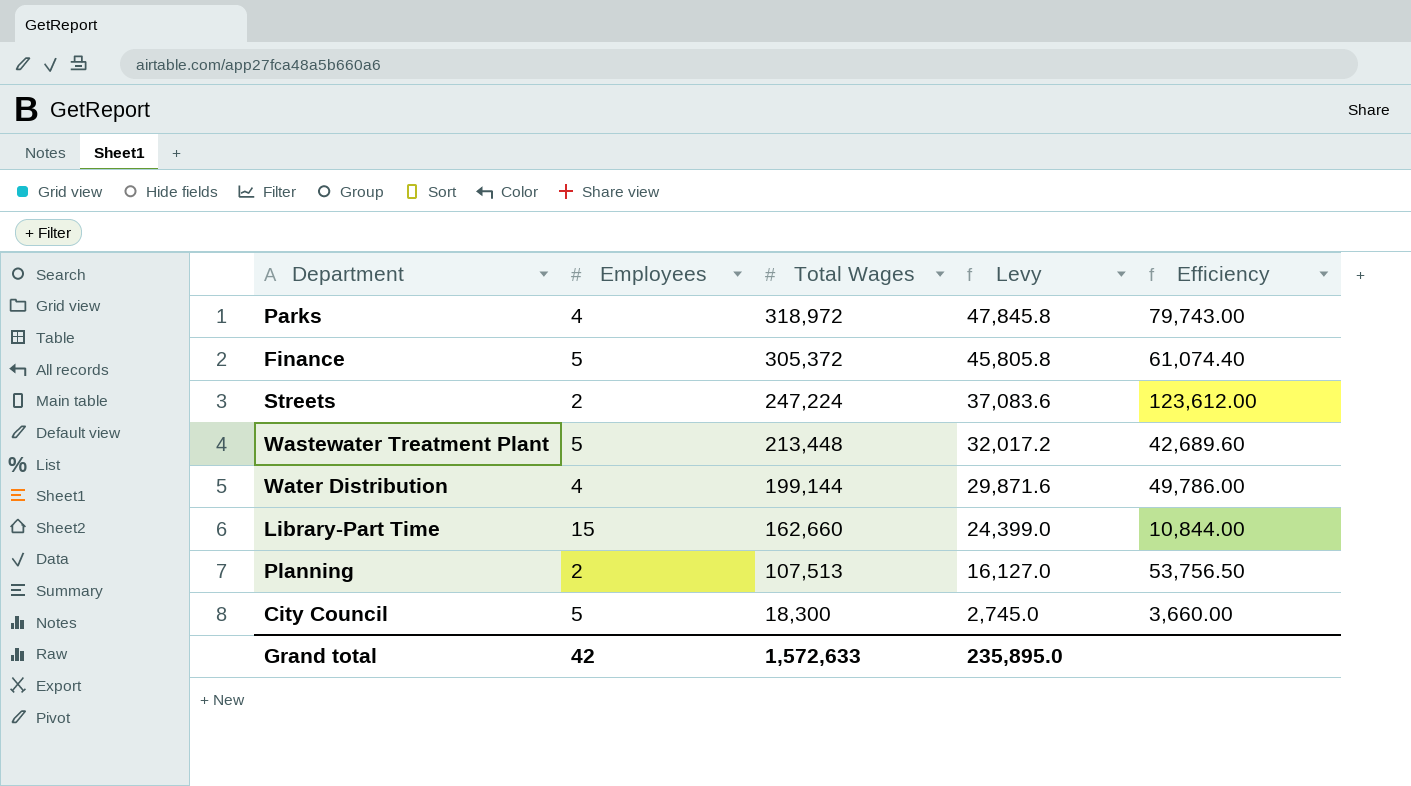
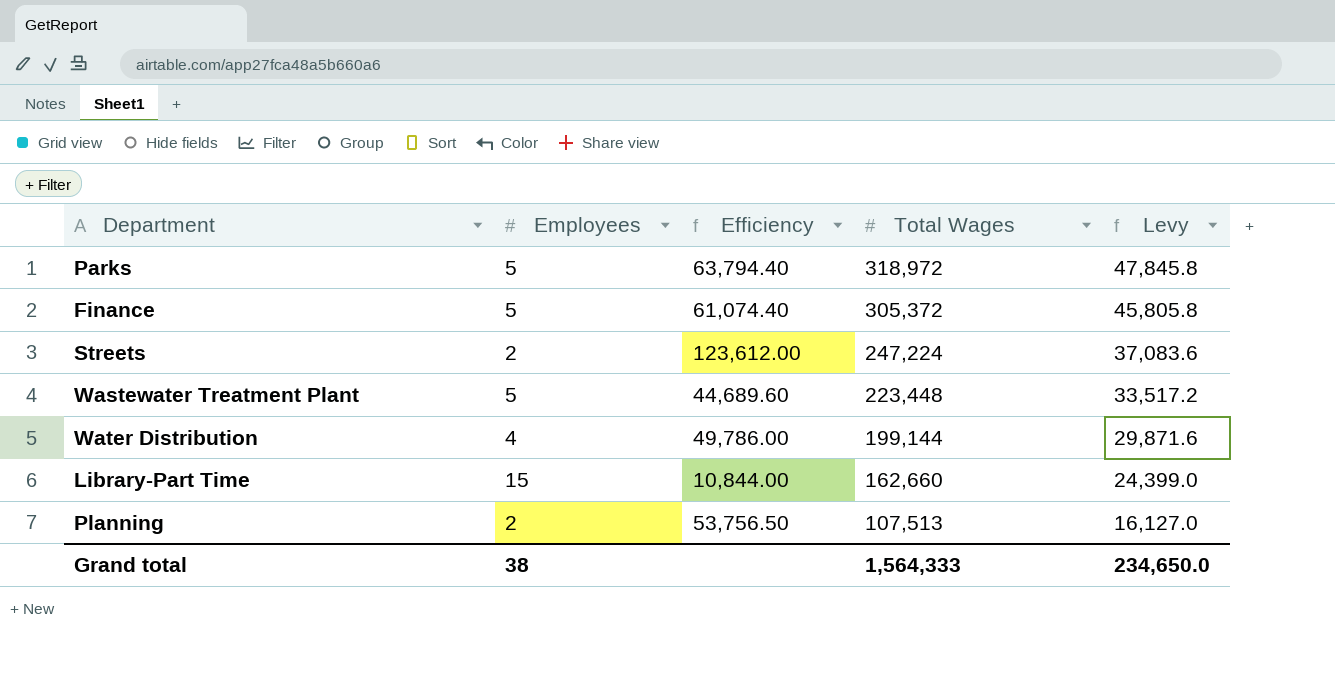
column Efficiency | position: 5 -> 3
row City Council: 5 | 18,300 | 2,745.0 | 3,660.00 -> none
Parks | Employees: 4 -> 5
Parks | Efficiency: 79,743.00 -> 63,794.40
Wastewater Treatment Plant | Efficiency: 42,689.60 -> 44,689.60
Wastewater Treatment Plant | Total Wages: 213,448 -> 223,448
Wastewater Treatment Plant | Levy: 32,017.2 -> 33,517.2
Grand total | Employees: 42 -> 38
Grand total | Total Wages: 1,572,633 -> 1,564,333
Grand total | Levy: 235,895.0 -> 234,650.0

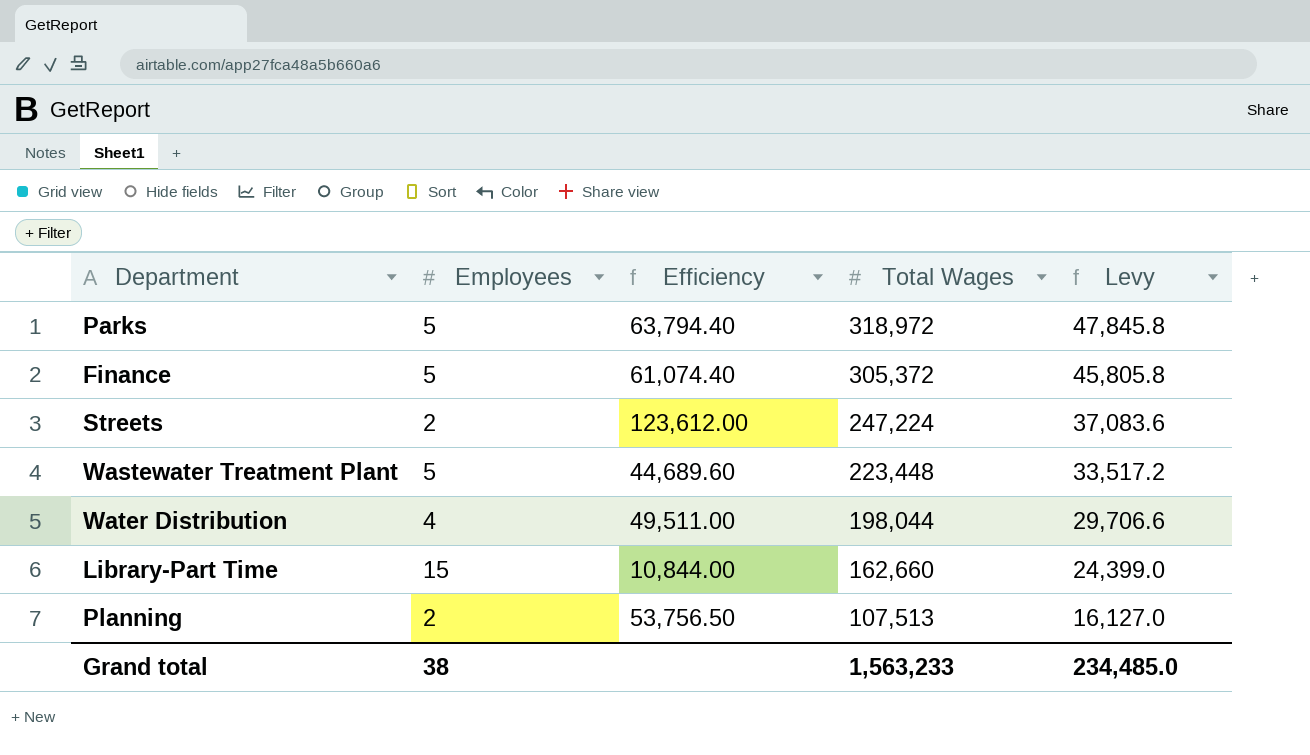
Water Distribution | Efficiency: 49,786.00 -> 49,511.00
Water Distribution | Total Wages: 199,144 -> 198,044
Water Distribution | Levy: 29,871.6 -> 29,706.6
Grand total | Total Wages: 1,564,333 -> 1,563,233
Grand total | Levy: 234,650.0 -> 234,485.0

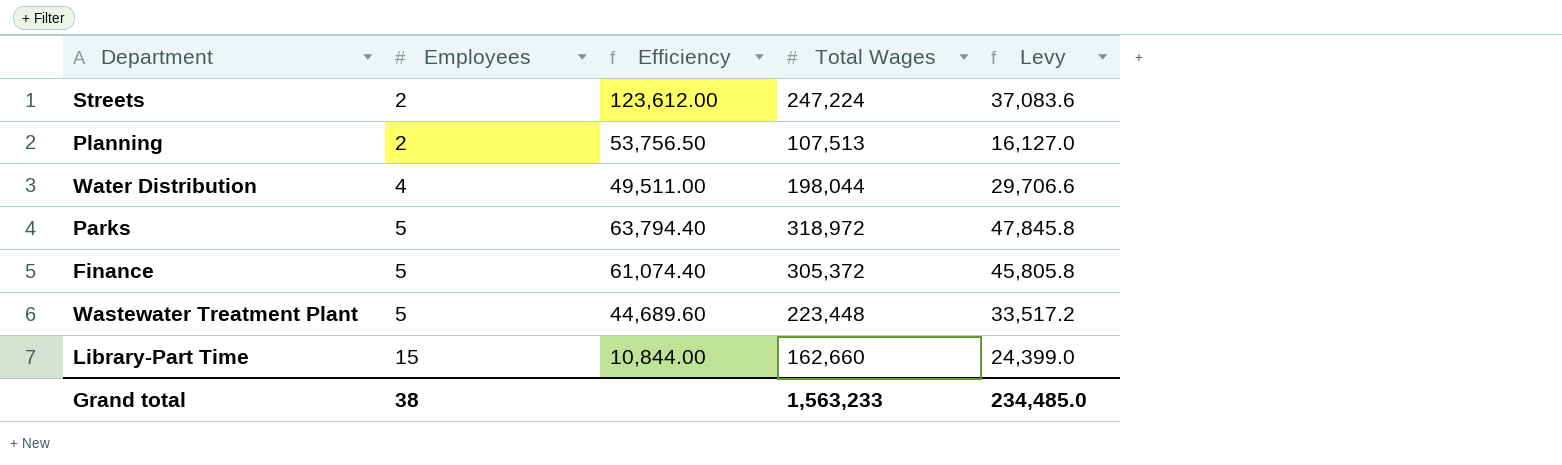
row order: Total Wages descending -> Employees ascending

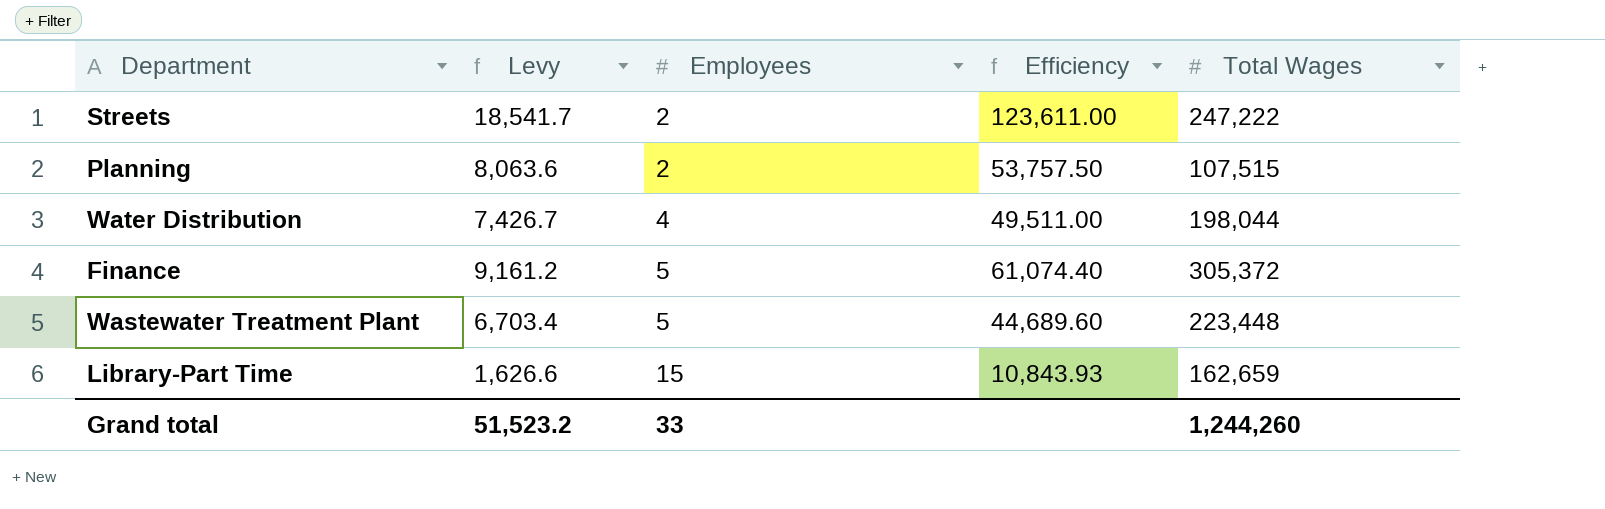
column Levy | formula: [Total Wages] * 0.15 -> [Efficiency] * 0.15
column Levy | position: 5 -> 2
row Parks: 5 | 63,794.40 | 318,972 | 47,845.8 -> none
Streets | Efficiency: 123,612.00 -> 123,611.00
Streets | Total Wages: 247,224 -> 247,222
Planning | Efficiency: 53,756.50 -> 53,757.50
Planning | Total Wages: 107,513 -> 107,515
Library-Part Time | Efficiency: 10,844.00 -> 10,843.93
Library-Part Time | Total Wages: 162,660 -> 162,659
Grand total | Levy: 234,485.0 -> 51,523.2
Grand total | Employees: 38 -> 33
Grand total | Total Wages: 1,563,233 -> 1,244,260

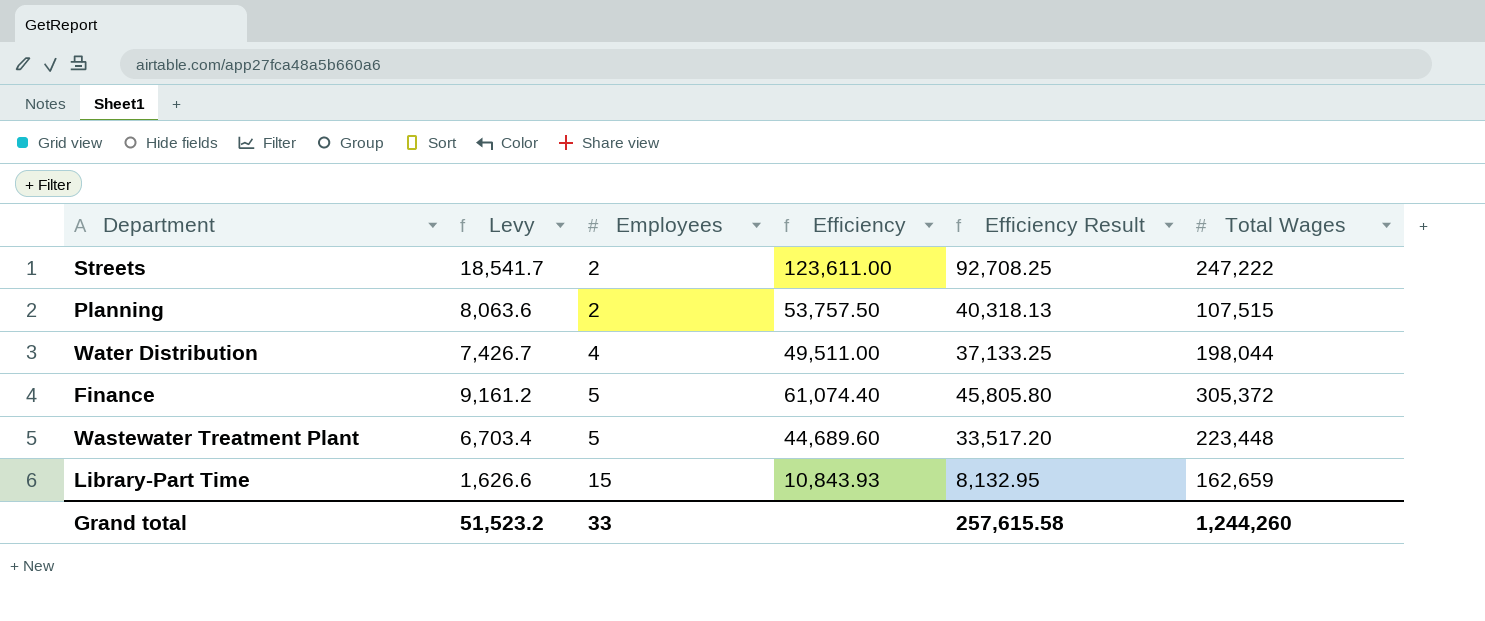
column Efficiency Result | formula: none -> [Efficiency] * 0.75

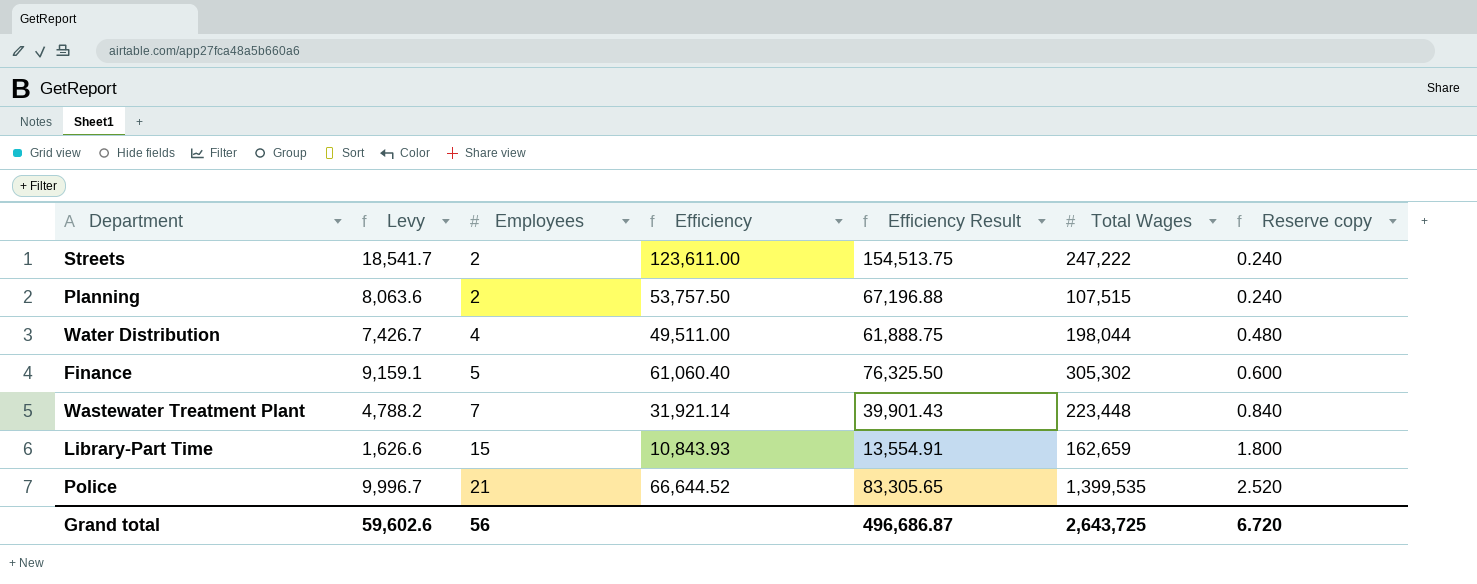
column Efficiency Result | formula: [Efficiency] * 0.75 -> [Efficiency] * 1.25
column Reserve copy | formula: none -> [Employees] * 0.12
Finance | Levy: 9,161.2 -> 9,159.1
Finance | Efficiency: 61,074.40 -> 61,060.40
Finance | Total Wages: 305,372 -> 305,302
Wastewater Treatment Plant | Levy: 6,703.4 -> 4,788.2
Wastewater Treatment Plant | Employees: 5 -> 7
Wastewater Treatment Plant | Efficiency: 44,689.60 -> 31,921.14
row Police: none -> 9,996.7 | 21 | 66,644.52 | 83,305.65 | 1,399,535 | 2.520
Grand total | Levy: 51,523.2 -> 59,602.6
Grand total | Employees: 33 -> 56
Grand total | Efficiency Result: 257,615.58 -> 496,686.87
Grand total | Total Wages: 1,244,260 -> 2,643,725

